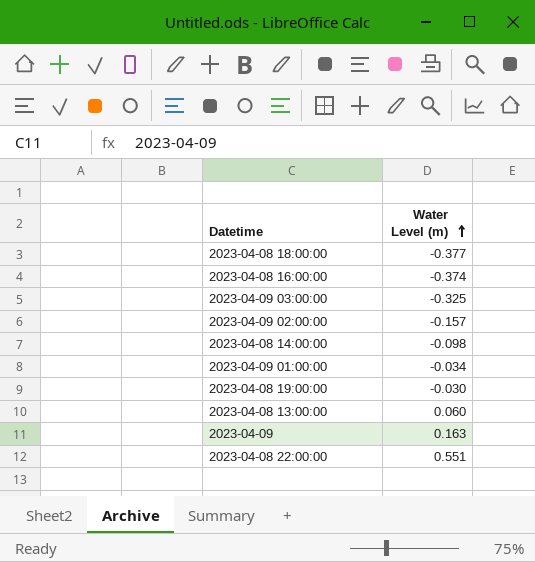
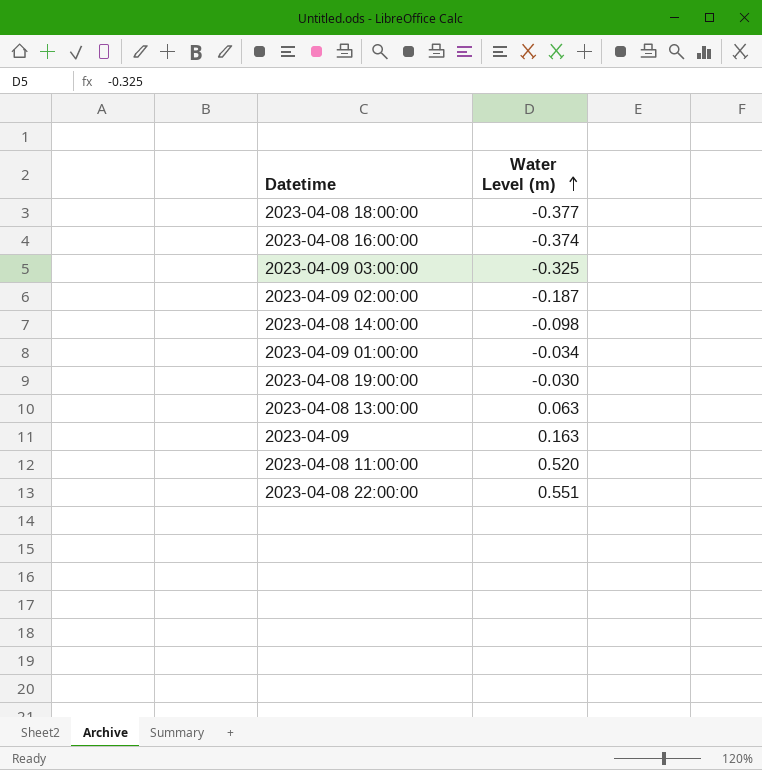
2023-04-09 02:00:00 | Water Level (m): -0.157 -> -0.187
2023-04-08 13:00:00 | Water Level (m): 0.060 -> 0.063
row 2023-04-08 11:00:00: none -> 0.520

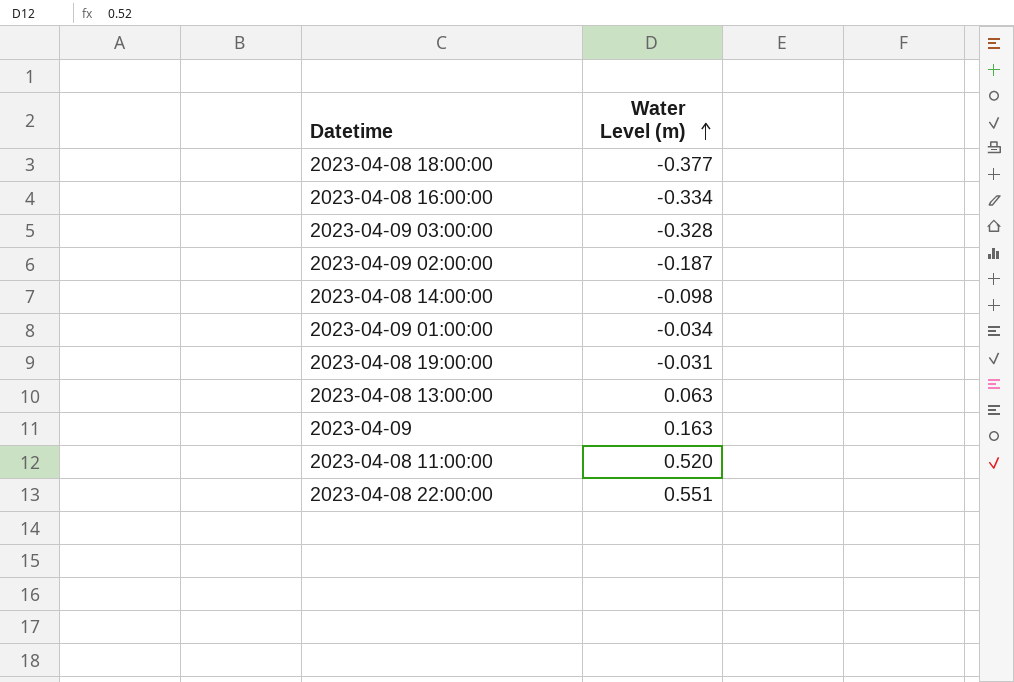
2023-04-08 16:00:00 | Water Level (m): -0.374 -> -0.334
2023-04-09 03:00:00 | Water Level (m): -0.325 -> -0.328
2023-04-08 19:00:00 | Water Level (m): -0.030 -> -0.031

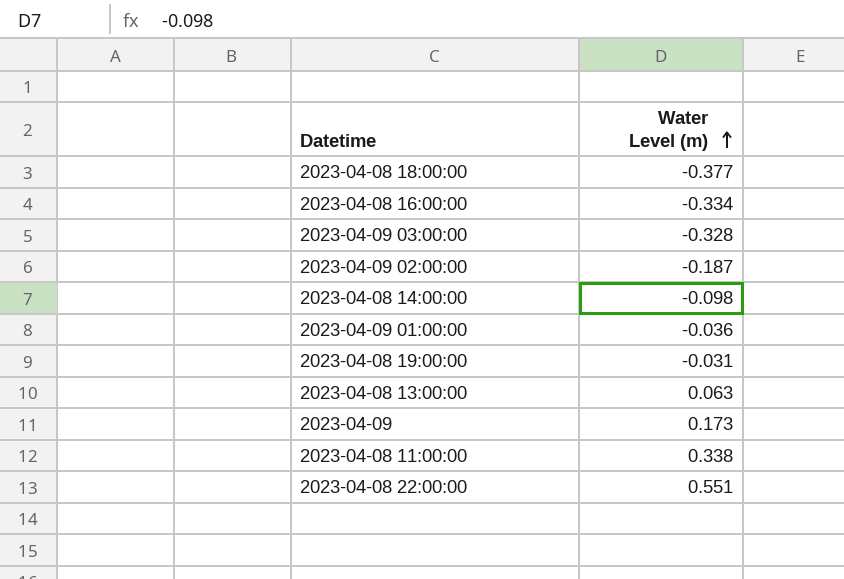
2023-04-09 01:00:00 | Water Level (m): -0.034 -> -0.036
2023-04-09 | Water Level (m): 0.163 -> 0.173
2023-04-08 11:00:00 | Water Level (m): 0.520 -> 0.338

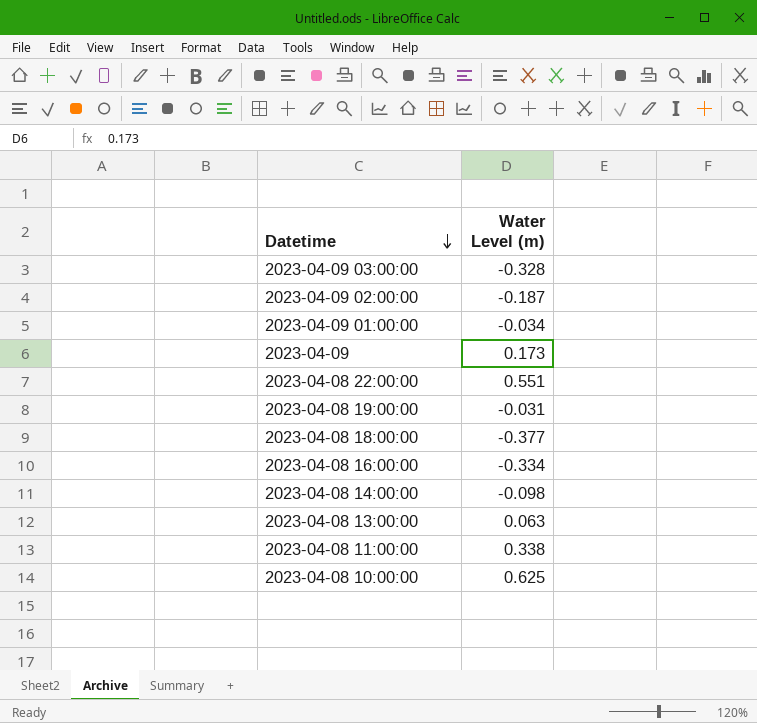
row order: Water Level (m) ascending -> Datetime descending
2023-04-09 01:00:00 | Water Level (m): -0.036 -> -0.034
row 2023-04-08 10:00:00: none -> 0.625

